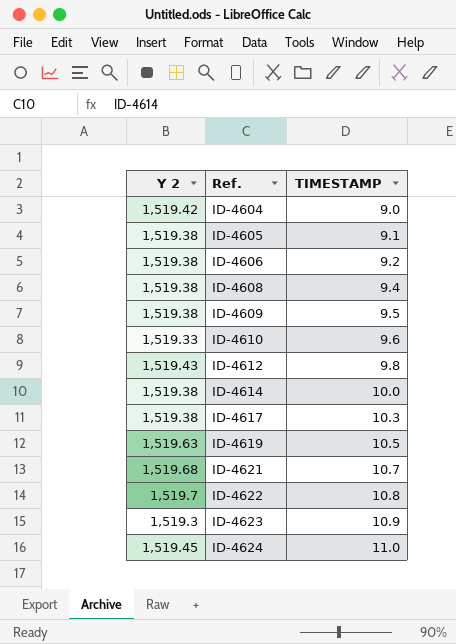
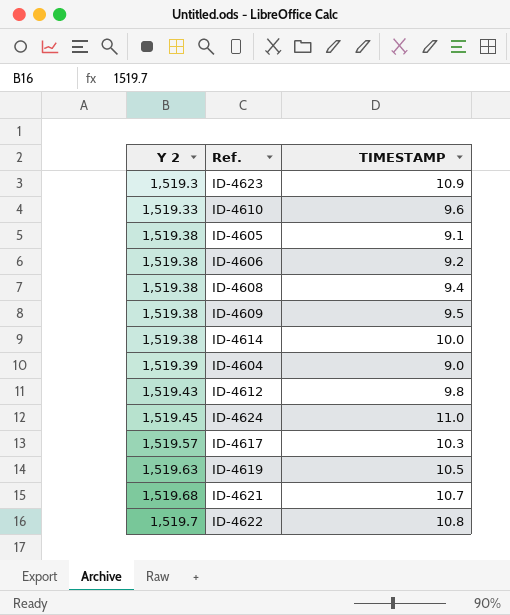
row order: Ref. ascending -> Y 2 ascending
ID-4604 | Y 2: 1,519.42 -> 1,519.39
ID-4617 | Y 2: 1,519.38 -> 1,519.57

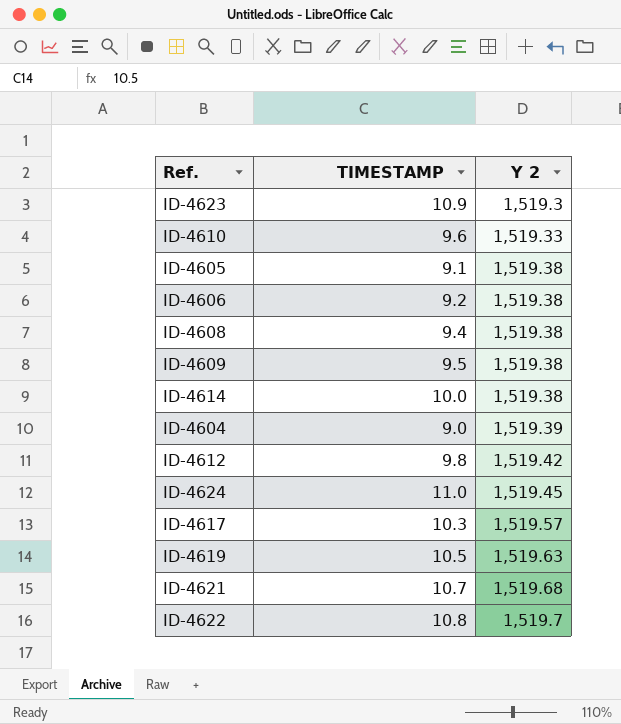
column Y 2 | position: 1 -> 3
ID-4612 | Y 2: 1,519.43 -> 1,519.42

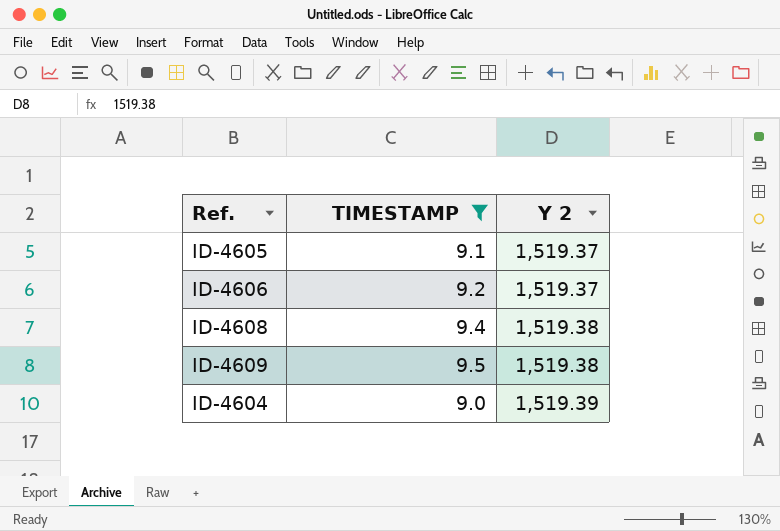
filter: none -> TIMESTAMP <= 9.5
ID-4605 | Y 2: 1,519.38 -> 1,519.37
ID-4606 | Y 2: 1,519.38 -> 1,519.37

